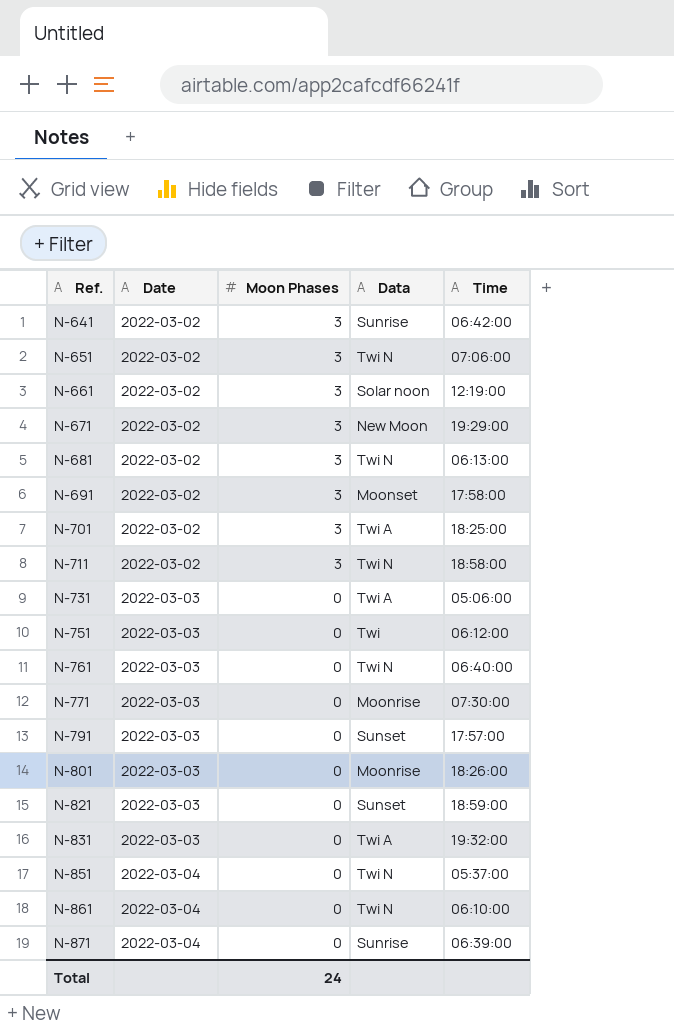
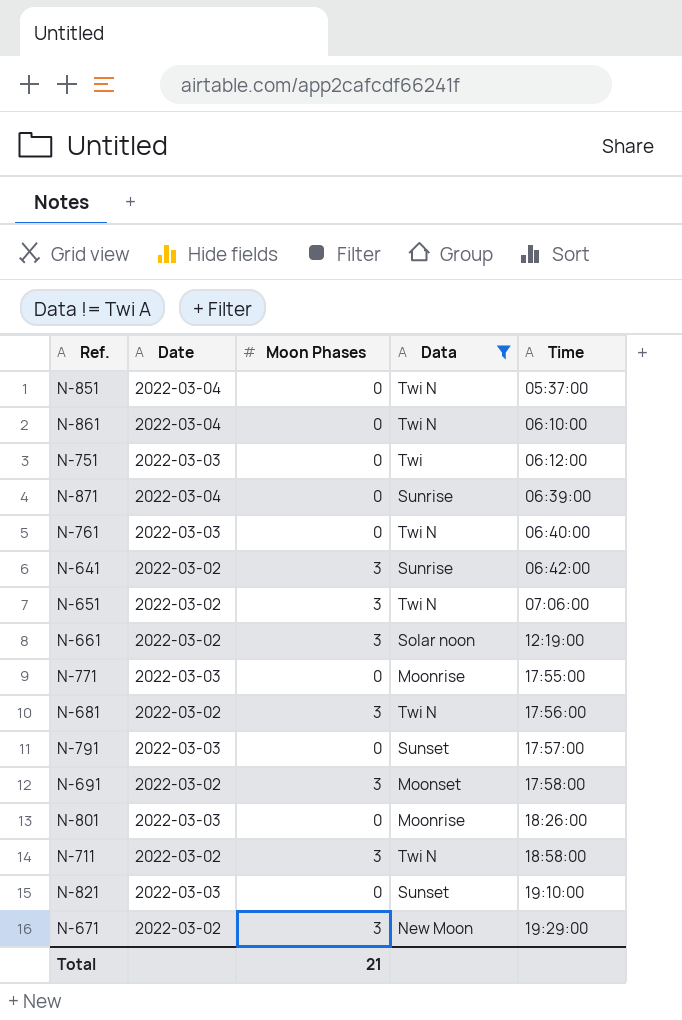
filter: none -> Data != Twi A
row order: Ref. ascending -> Time ascending
N-771 | Time: 07:30:00 -> 17:55:00
N-681 | Time: 06:13:00 -> 17:56:00
N-821 | Time: 18:59:00 -> 19:10:00
Total | Moon Phases: 24 -> 21

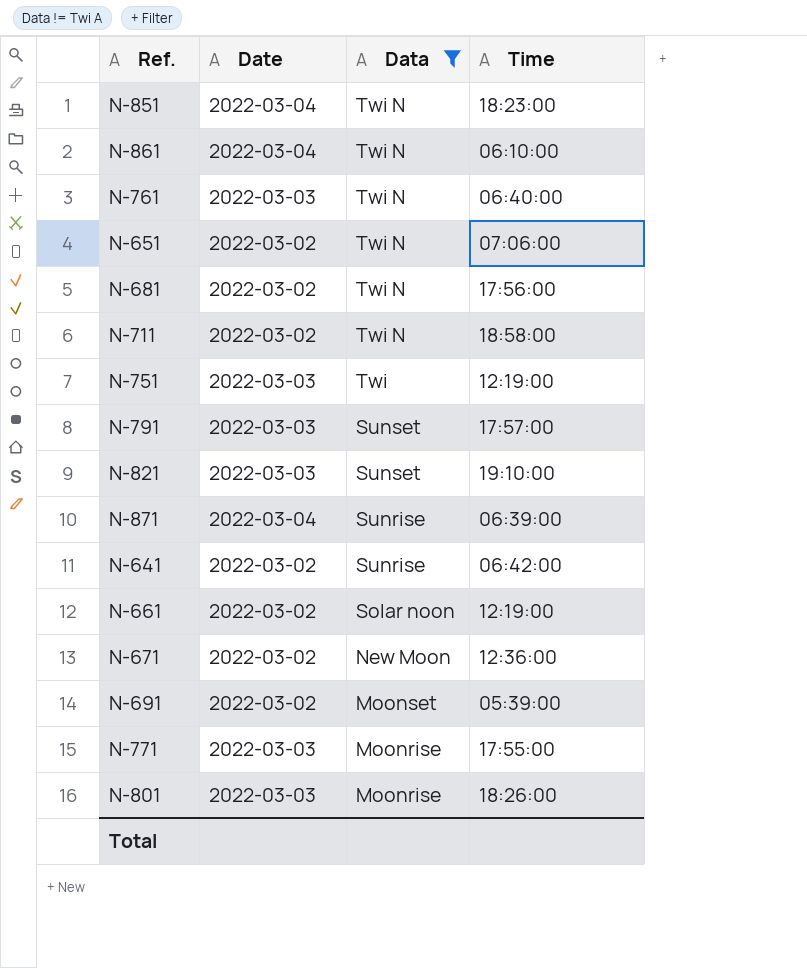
row order: Time ascending -> Data descending
column Moon Phases | position: 3 -> none
N-851 | Time: 05:37:00 -> 18:23:00
N-751 | Time: 06:12:00 -> 12:19:00
N-671 | Time: 19:29:00 -> 12:36:00
N-691 | Time: 17:58:00 -> 05:39:00

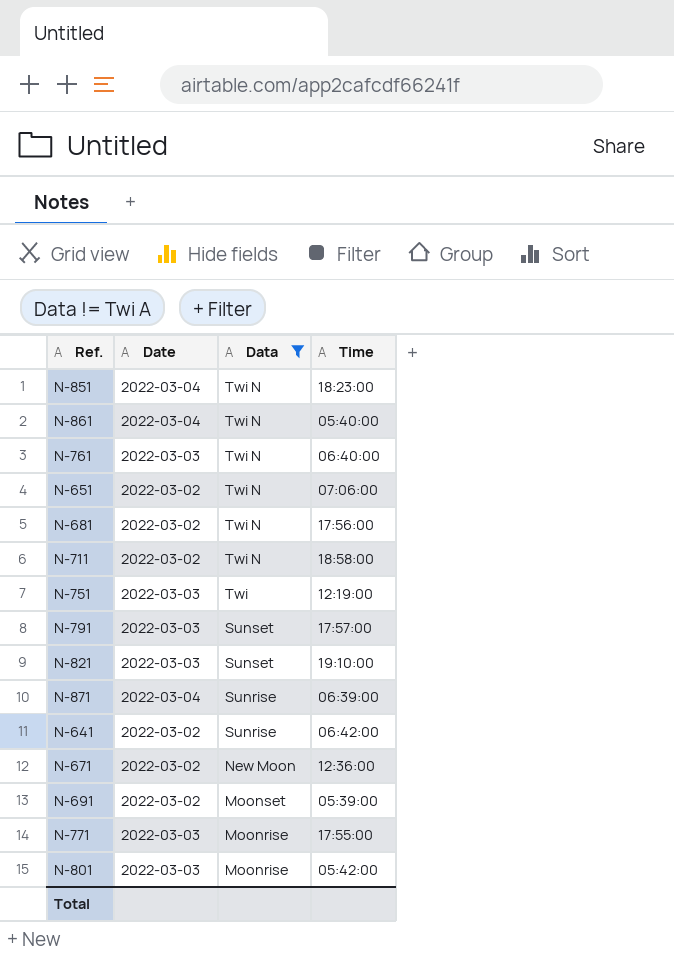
row N-661: 2022-03-02 | Solar noon | 12:19:00 -> none
N-861 | Time: 06:10:00 -> 05:40:00
N-801 | Time: 18:26:00 -> 05:42:00

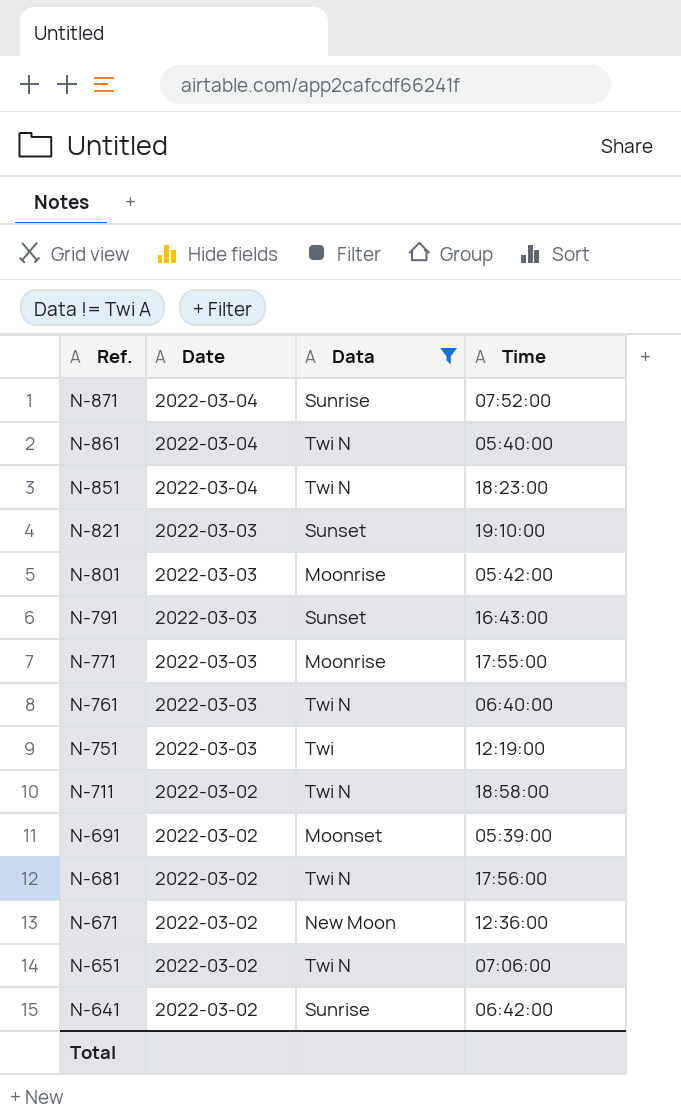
row order: Data descending -> Ref. descending
N-871 | Time: 06:39:00 -> 07:52:00
N-791 | Time: 17:57:00 -> 16:43:00

